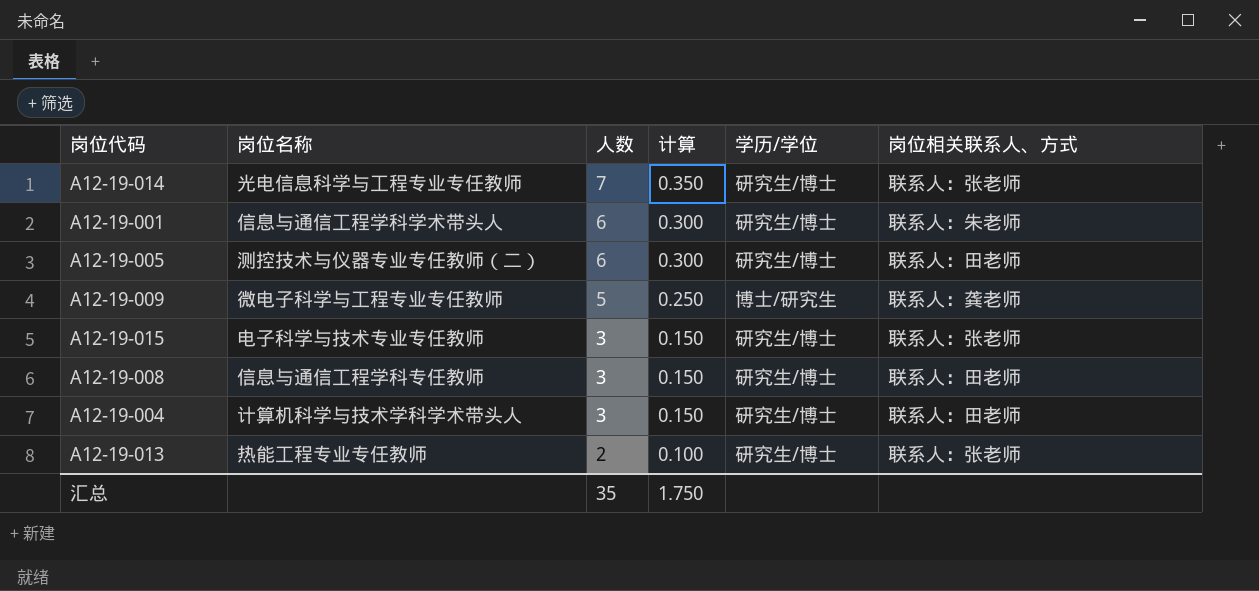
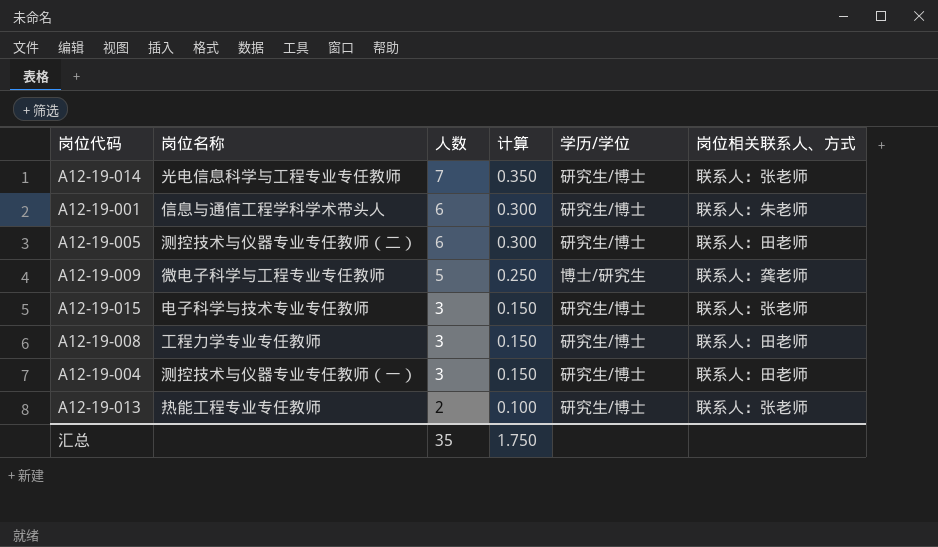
A12-19-008 | 岗位名称: 信息与通信工程学科专任教师 -> 工程力学专业专任教师
A12-19-004 | 岗位名称: 计算机科学与技术学科学术带头人 -> 测控技术与仪器专业专任教师（一）

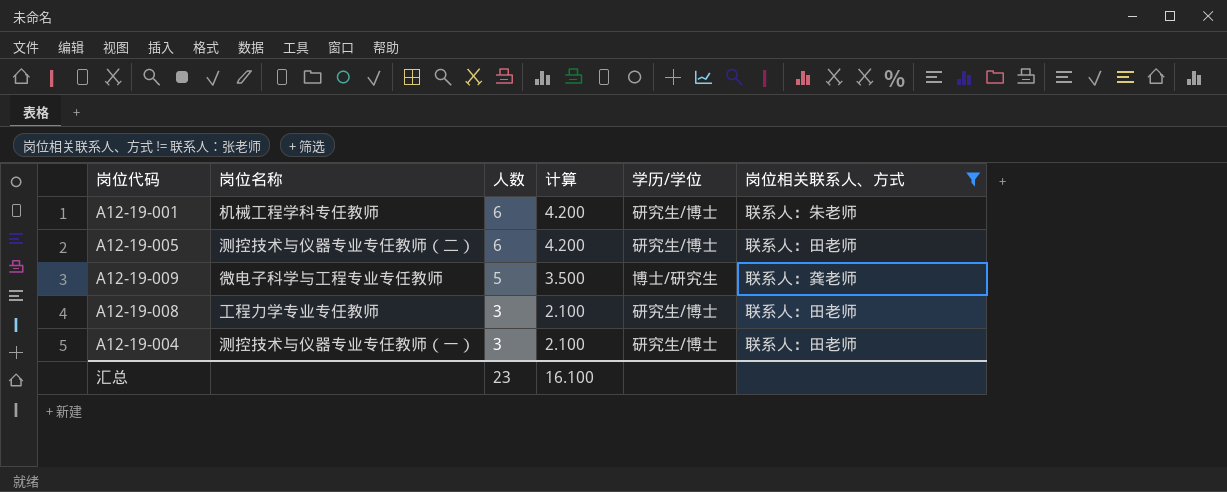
filter: none -> 岗位相关联系人、方式 != 联系人：张老师
column 计算 | formula: [人数] * 0.05 -> [人数] * 0.7
A12-19-001 | 岗位名称: 信息与通信工程学科学术带头人 -> 机械工程学科专任教师
汇总 | 人数: 35 -> 23
汇总 | 计算: 1.750 -> 16.100

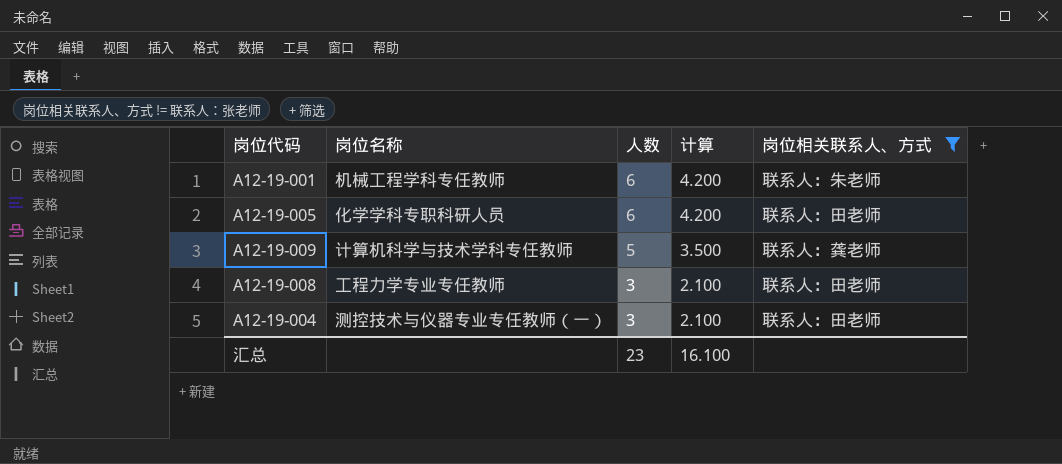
column 学历/学位 | position: 5 -> none
A12-19-005 | 岗位名称: 测控技术与仪器专业专任教师（二） -> 化学学科专职科研人员
A12-19-009 | 岗位名称: 微电子科学与工程专业专任教师 -> 计算机科学与技术学科专任教师

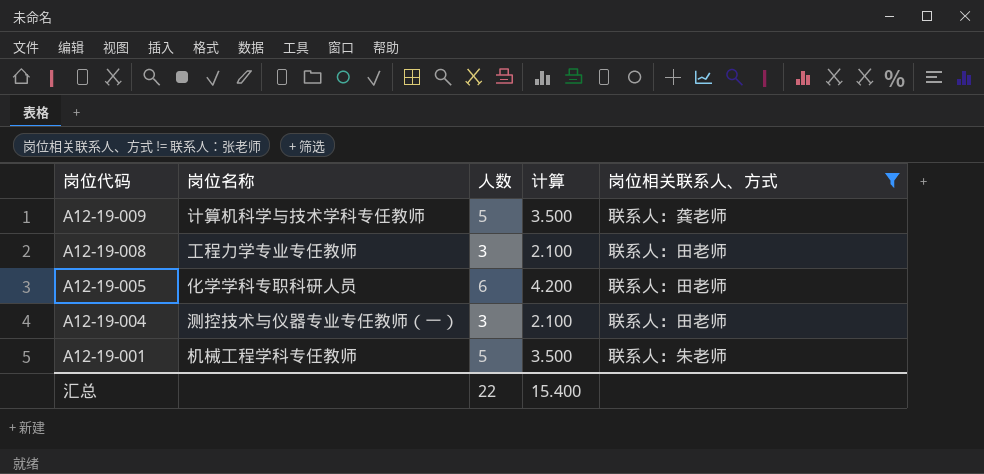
row order: 人数 descending -> 岗位代码 descending
A12-19-001 | 人数: 6 -> 5
A12-19-001 | 计算: 4.200 -> 3.500
汇总 | 人数: 23 -> 22
汇总 | 计算: 16.100 -> 15.400

